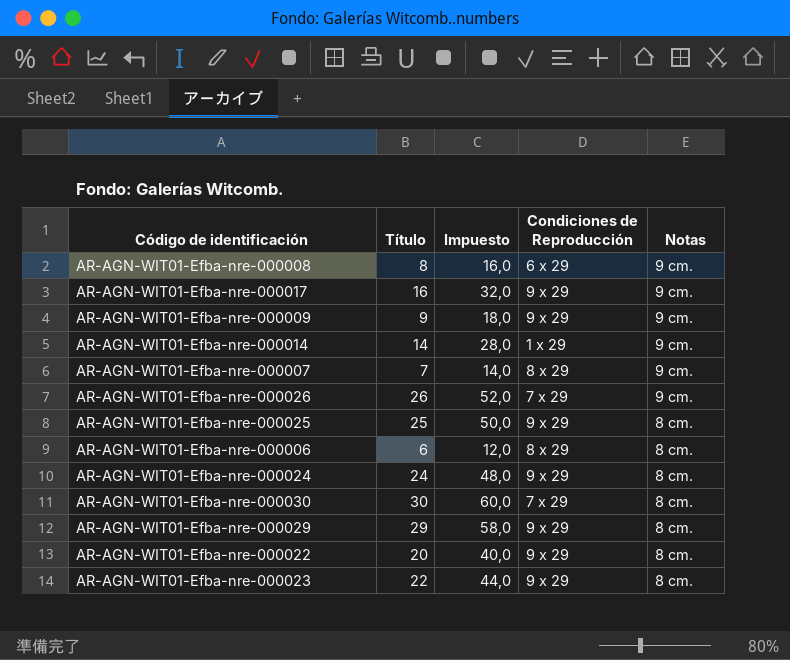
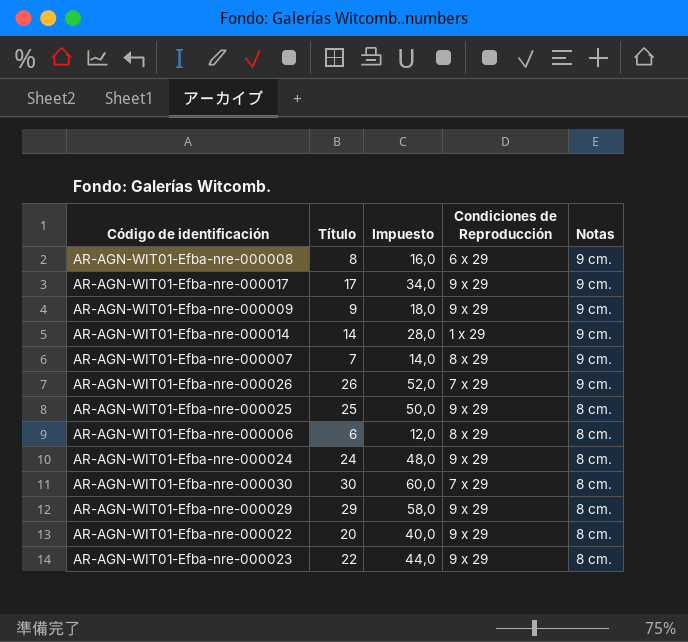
AR-AGN-WIT01-Efba-nre-000017 | Título: 16 -> 17
AR-AGN-WIT01-Efba-nre-000017 | Impuesto: 32,0 -> 34,0

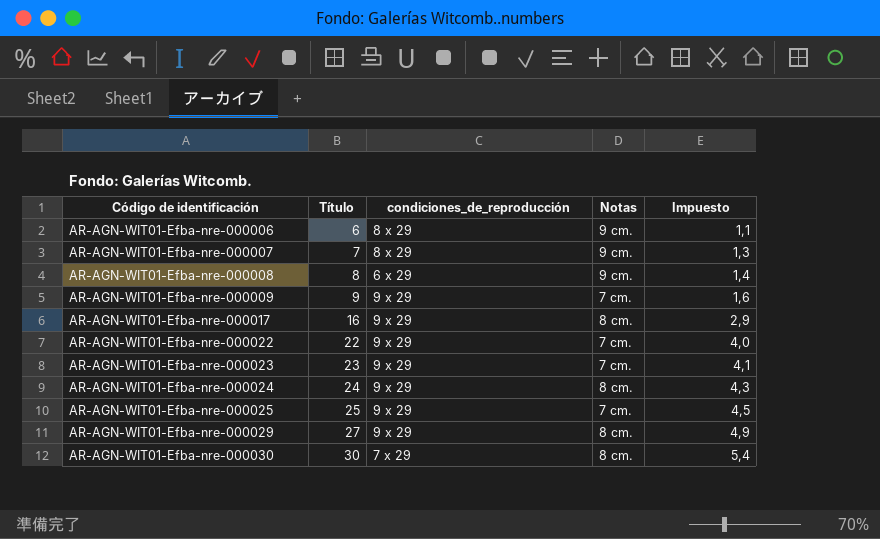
row order: Notas descending -> Código de identificación ascending
column name: Condiciones de Reproducción -> condiciones_de_reproducción
column Impuesto | formula: [Título] * 2 -> [Título] * 0,18
column Impuesto | position: 3 -> 5
row AR-AGN-WIT01-Efba-nre-000014: 14 | 28,0 | 1 x 29 | 9 cm. -> none
row AR-AGN-WIT01-Efba-nre-000026: 26 | 52,0 | 7 x 29 | 9 cm. -> none
AR-AGN-WIT01-Efba-nre-000006 | Notas: 8 cm. -> 9 cm.
AR-AGN-WIT01-Efba-nre-000009 | Notas: 9 cm. -> 7 cm.
AR-AGN-WIT01-Efba-nre-000017 | Título: 17 -> 16
AR-AGN-WIT01-Efba-nre-000017 | Notas: 9 cm. -> 8 cm.
AR-AGN-WIT01-Efba-nre-000022 | Título: 20 -> 22
AR-AGN-WIT01-Efba-nre-000022 | Notas: 8 cm. -> 7 cm.
AR-AGN-WIT01-Efba-nre-000023 | Título: 22 -> 23
AR-AGN-WIT01-Efba-nre-000023 | Notas: 8 cm. -> 7 cm.
AR-AGN-WIT01-Efba-nre-000025 | Notas: 8 cm. -> 7 cm.
AR-AGN-WIT01-Efba-nre-000029 | Título: 29 -> 27

